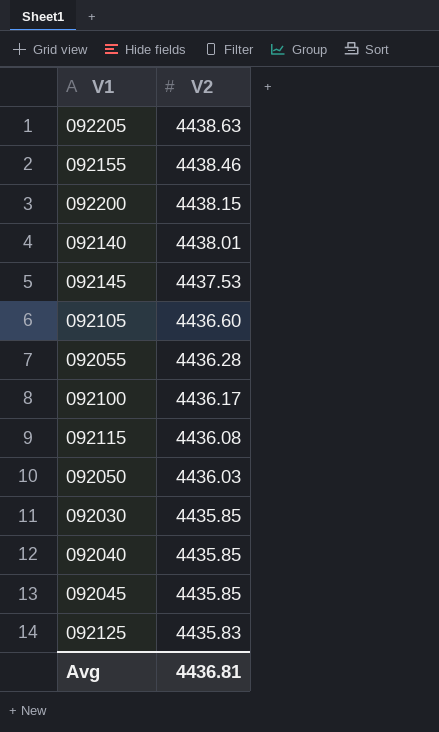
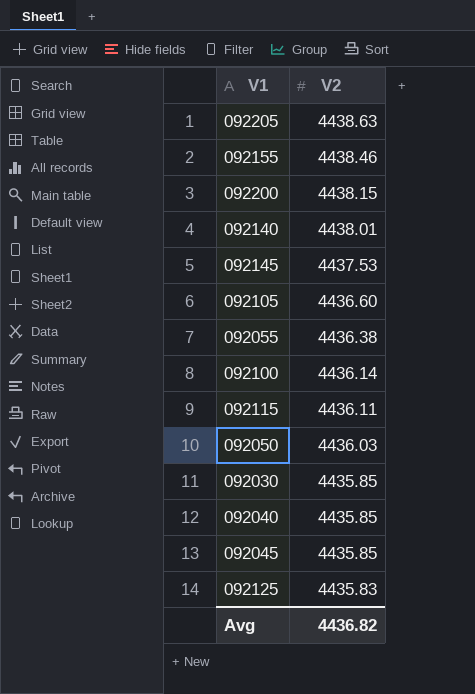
092055 | V2: 4436.28 -> 4436.38
092100 | V2: 4436.17 -> 4436.14
092115 | V2: 4436.08 -> 4436.11
Avg | V2: 4436.81 -> 4436.82

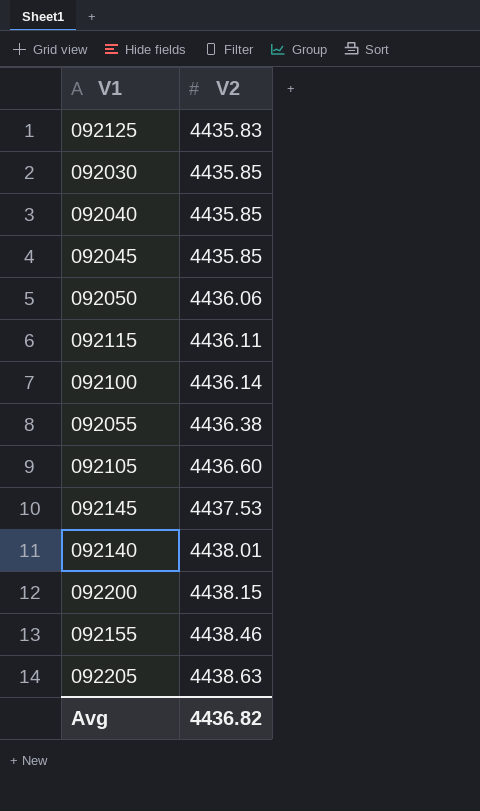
row order: V2 descending -> V2 ascending
092050 | V2: 4436.03 -> 4436.06

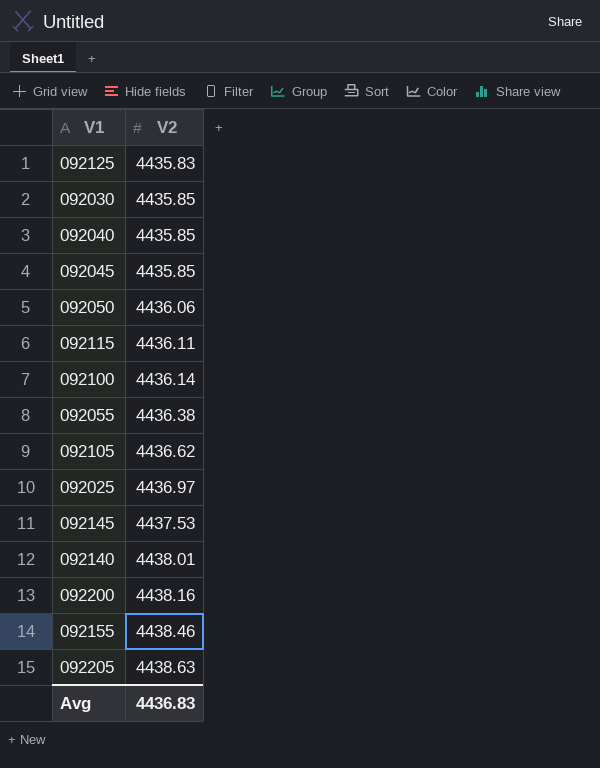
092105 | V2: 4436.60 -> 4436.62
row 092025: none -> 4436.97
092200 | V2: 4438.15 -> 4438.16
Avg | V2: 4436.82 -> 4436.83

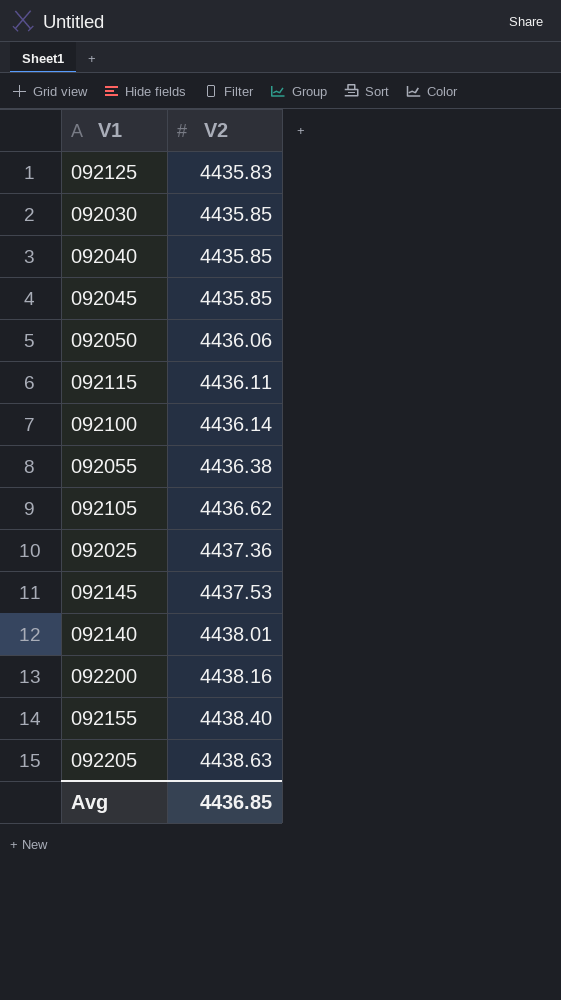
092025 | V2: 4436.97 -> 4437.36
092155 | V2: 4438.46 -> 4438.40
Avg | V2: 4436.83 -> 4436.85

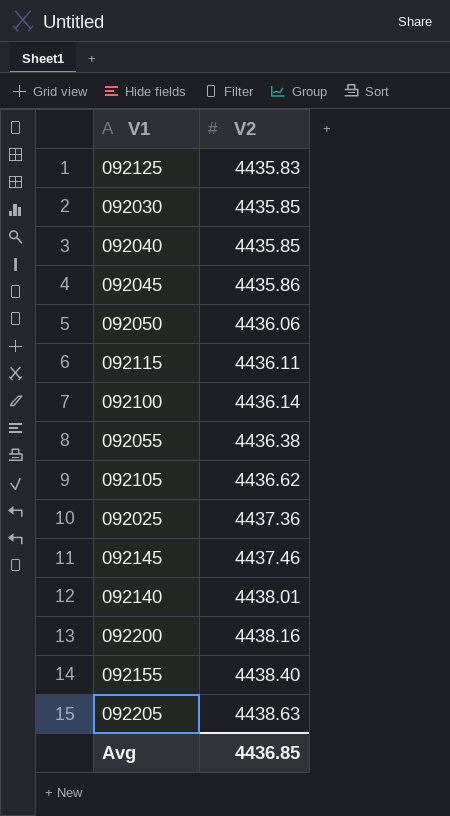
092045 | V2: 4435.85 -> 4435.86
092145 | V2: 4437.53 -> 4437.46

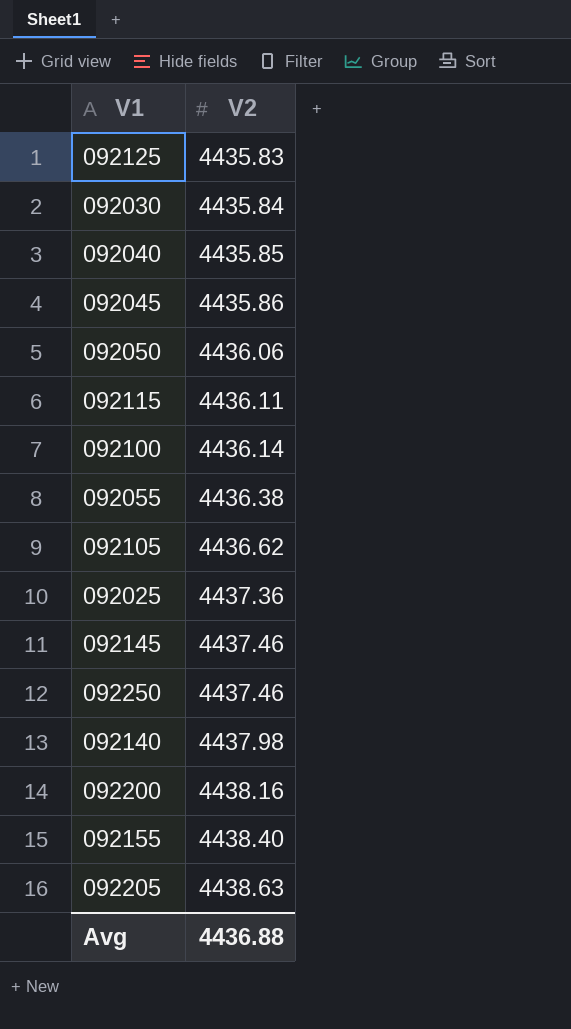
092030 | V2: 4435.85 -> 4435.84
row 092250: none -> 4437.46
092140 | V2: 4438.01 -> 4437.98
Avg | V2: 4436.85 -> 4436.88

